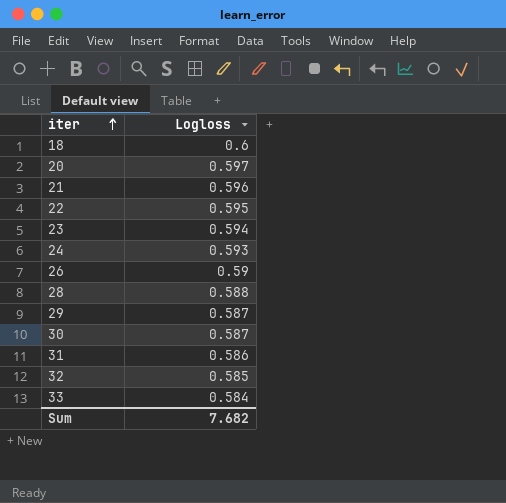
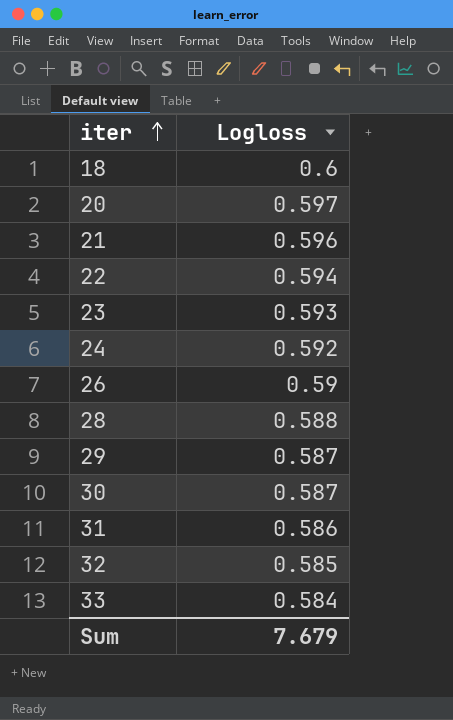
22 | Logloss: 0.595 -> 0.594
23 | Logloss: 0.594 -> 0.593
24 | Logloss: 0.593 -> 0.592
Sum | Logloss: 7.682 -> 7.679

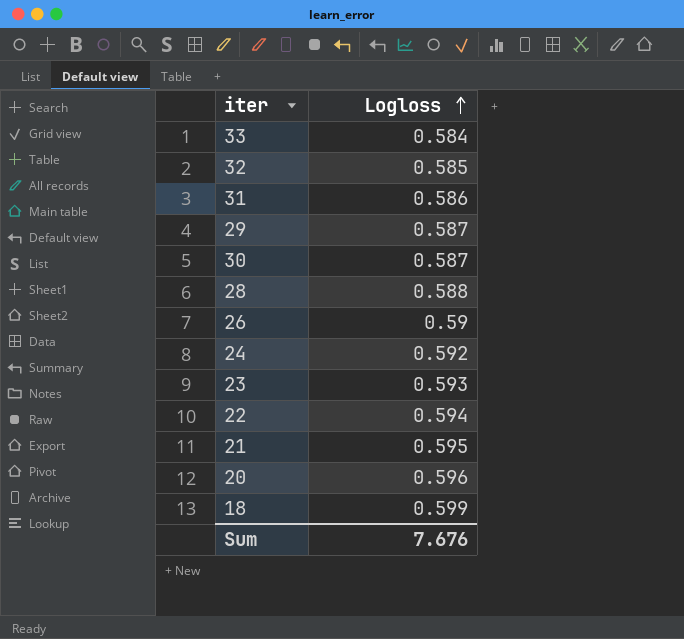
row order: iter ascending -> Logloss ascending
21 | Logloss: 0.596 -> 0.595
20 | Logloss: 0.597 -> 0.596
18 | Logloss: 0.6 -> 0.599
Sum | Logloss: 7.679 -> 7.676

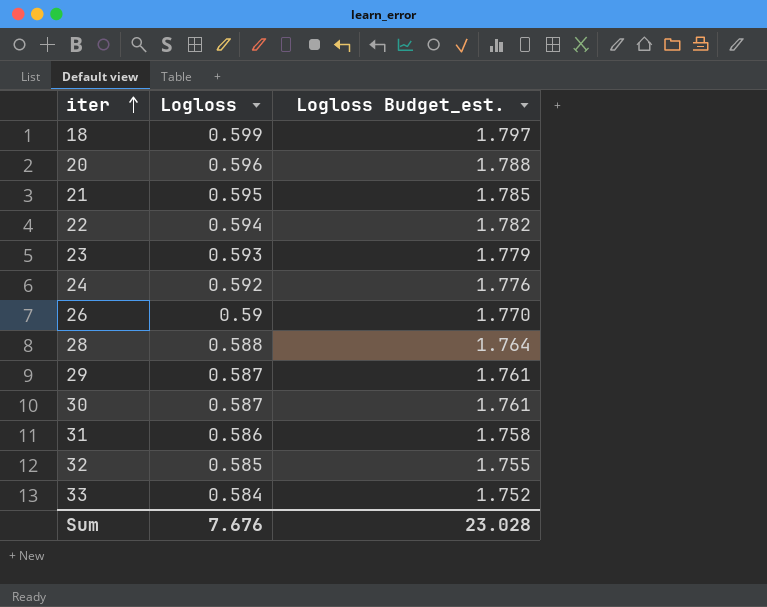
row order: Logloss ascending -> iter ascending
column Logloss Budget_est. | formula: none -> [Logloss] * 3

